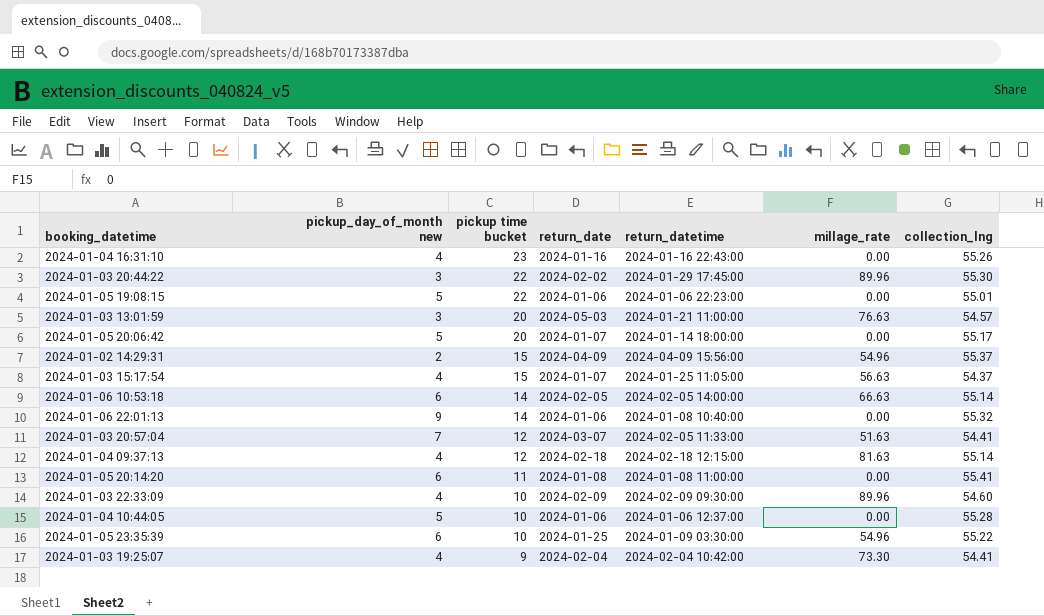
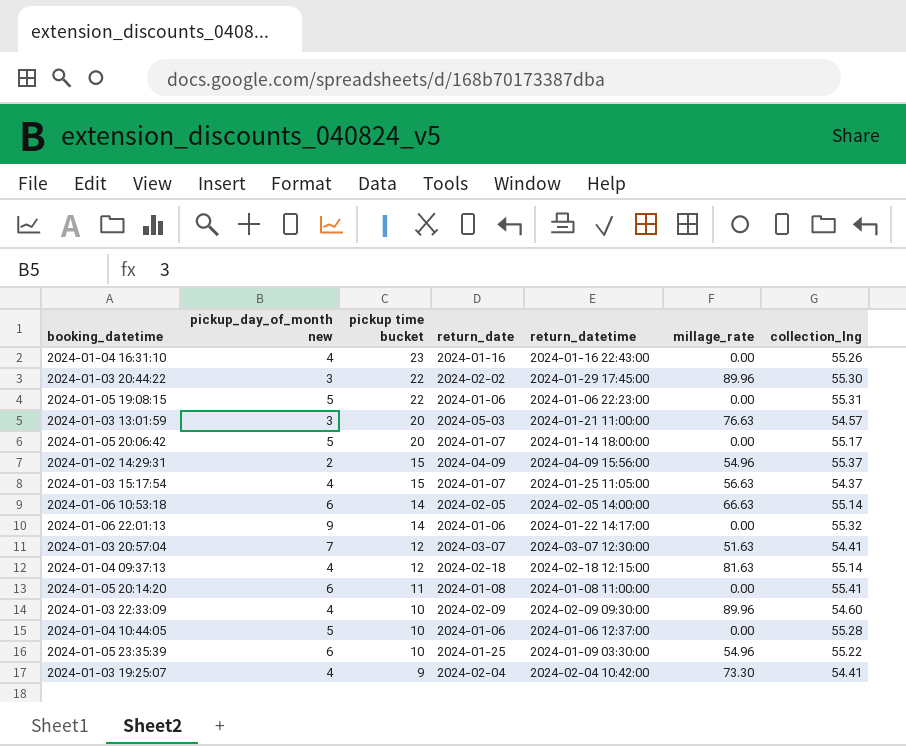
2024-01-05 19:08:15 | collection_lng: 55.01 -> 55.31
2024-01-06 22:01:13 | return_datetime: 2024-01-08 10:40:00 -> 2024-01-22 14:17:00
2024-01-03 20:57:04 | return_datetime: 2024-02-05 11:33:00 -> 2024-03-07 12:30:00

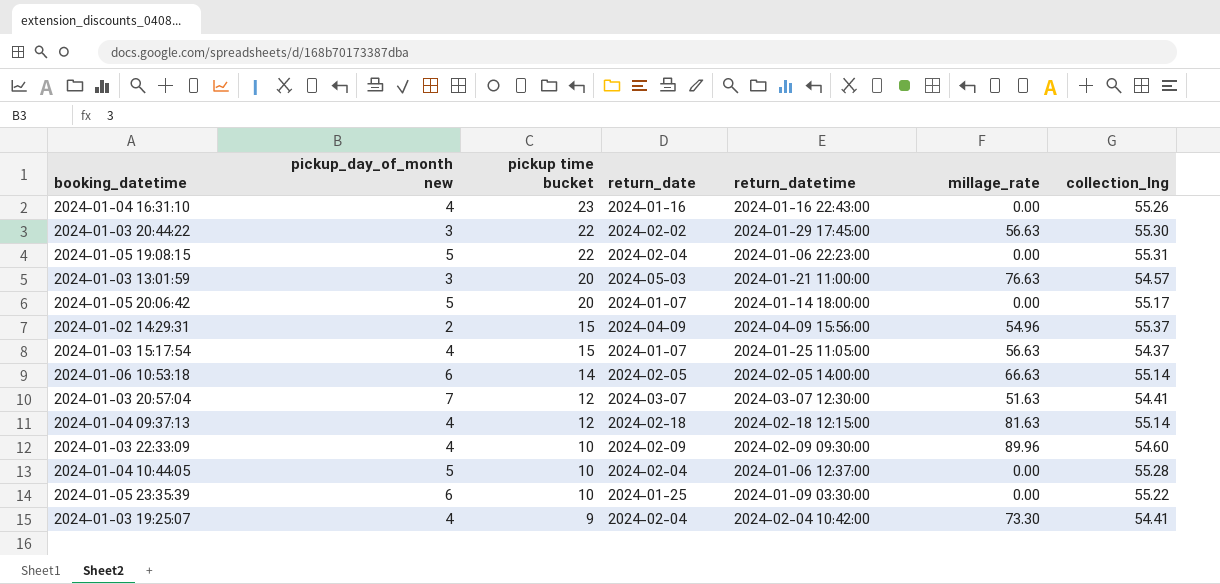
row 2024-01-06 22:01:13: 9 | 14 | 2024-01-06 | 2024-01-22 14:17:00 | 0.00 | 55.32 -> none
row 2024-01-05 20:14:20: 6 | 11 | 2024-01-08 | 2024-01-08 11:00:00 | 0.00 | 55.41 -> none
2024-01-03 20:44:22 | millage_rate: 89.96 -> 56.63
2024-01-05 19:08:15 | return_date: 2024-01-06 -> 2024-02-04
2024-01-04 10:44:05 | return_date: 2024-01-06 -> 2024-02-04
2024-01-05 23:35:39 | millage_rate: 54.96 -> 0.00

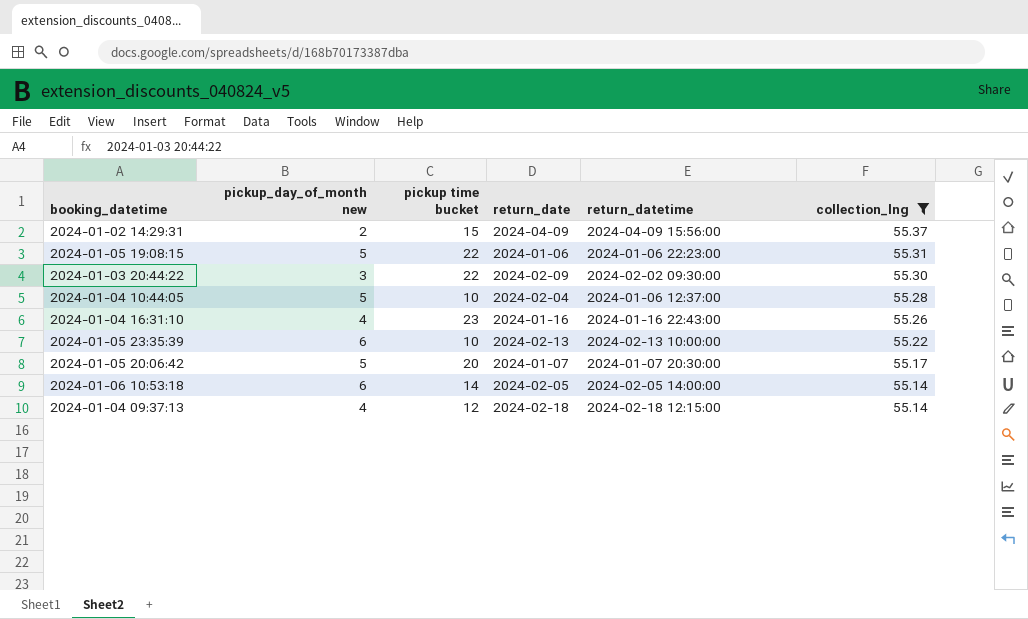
filter: none -> collection_lng >= 55.14
row order: pickup time bucket descending -> collection_lng descending
column millage_rate | position: 6 -> none
2024-01-05 19:08:15 | return_date: 2024-02-04 -> 2024-01-06
2024-01-03 20:44:22 | return_date: 2024-02-02 -> 2024-02-09
2024-01-03 20:44:22 | return_datetime: 2024-01-29 17:45:00 -> 2024-02-02 09:30:00
2024-01-05 23:35:39 | return_date: 2024-01-25 -> 2024-02-13
2024-01-05 23:35:39 | return_datetime: 2024-01-09 03:30:00 -> 2024-02-13 10:00:00
2024-01-05 20:06:42 | return_datetime: 2024-01-14 18:00:00 -> 2024-01-07 20:30:00

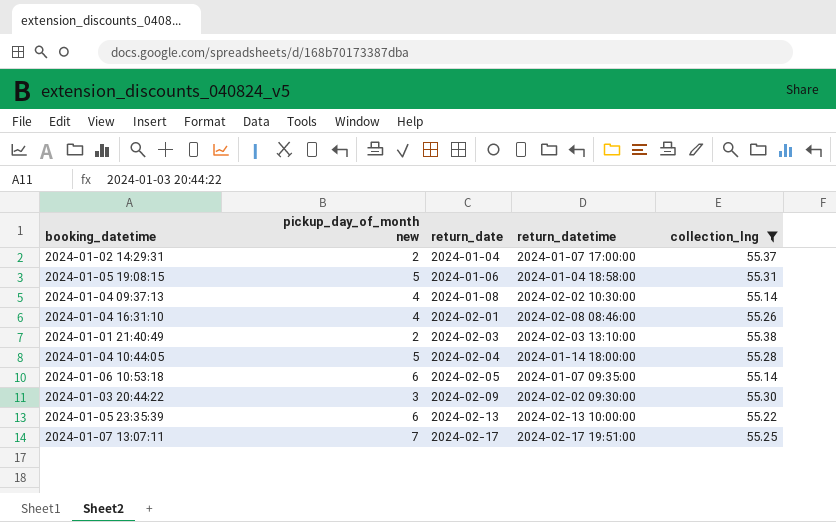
row order: collection_lng descending -> return_date ascending
column pickup time bucket | position: 3 -> none
row 2024-01-05 20:06:42: 5 | 20 | 2024-01-07 | 2024-01-07 20:30:00 | 55.17 -> none
2024-01-02 14:29:31 | return_date: 2024-04-09 -> 2024-01-04
2024-01-02 14:29:31 | return_datetime: 2024-04-09 15:56:00 -> 2024-01-07 17:00:00
2024-01-05 19:08:15 | return_datetime: 2024-01-06 22:23:00 -> 2024-01-04 18:58:00
2024-01-04 09:37:13 | return_date: 2024-02-18 -> 2024-01-08
2024-01-04 09:37:13 | return_datetime: 2024-02-18 12:15:00 -> 2024-02-02 10:30:00
2024-01-04 16:31:10 | return_date: 2024-01-16 -> 2024-02-01
2024-01-04 16:31:10 | return_datetime: 2024-01-16 22:43:00 -> 2024-02-08 08:46:00
row 2024-01-01 21:40:49: none -> 2 | 2024-02-03 | 2024-02-03 13:10:00 | 55.38
2024-01-04 10:44:05 | return_datetime: 2024-01-06 12:37:00 -> 2024-01-14 18:00:00
2024-01-06 10:53:18 | return_datetime: 2024-02-05 14:00:00 -> 2024-01-07 09:35:00
row 2024-01-07 13:07:11: none -> 7 | 2024-02-17 | 2024-02-17 19:51:00 | 55.25

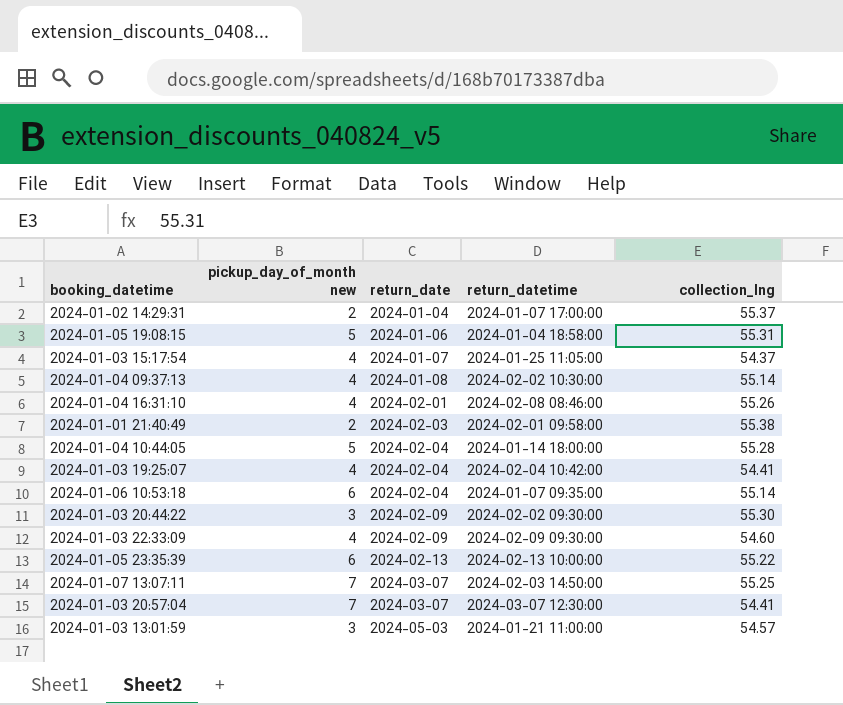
filter: collection_lng >= 55.14 -> none
2024-01-01 21:40:49 | return_datetime: 2024-02-03 13:10:00 -> 2024-02-01 09:58:00
2024-01-06 10:53:18 | return_date: 2024-02-05 -> 2024-02-04
2024-01-07 13:07:11 | return_date: 2024-02-17 -> 2024-03-07
2024-01-07 13:07:11 | return_datetime: 2024-02-17 19:51:00 -> 2024-02-03 14:50:00

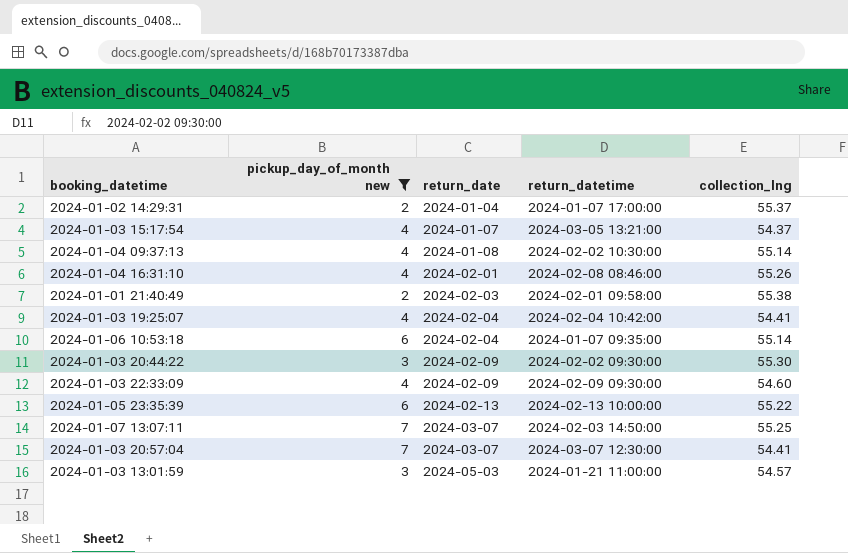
filter: none -> pickup_day_of_month new != 5
2024-01-03 15:17:54 | return_datetime: 2024-01-25 11:05:00 -> 2024-03-05 13:21:00

